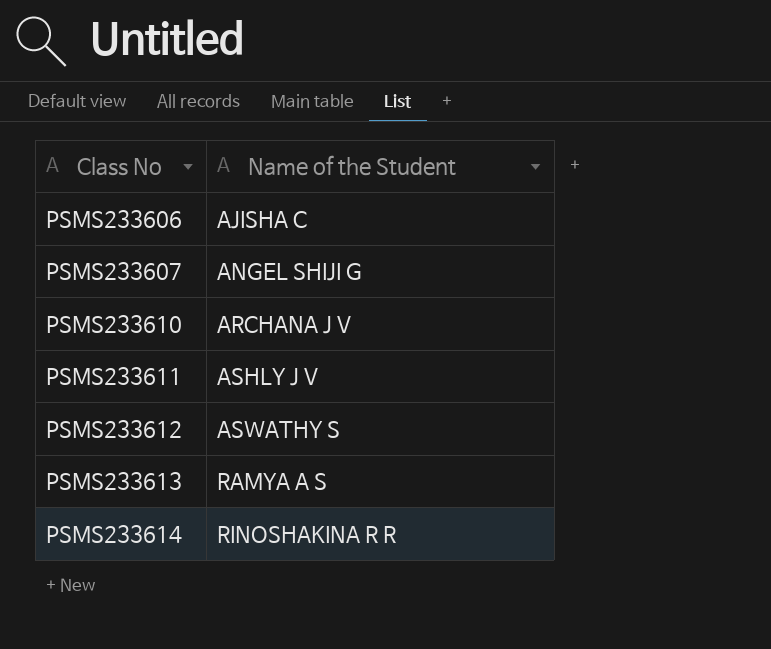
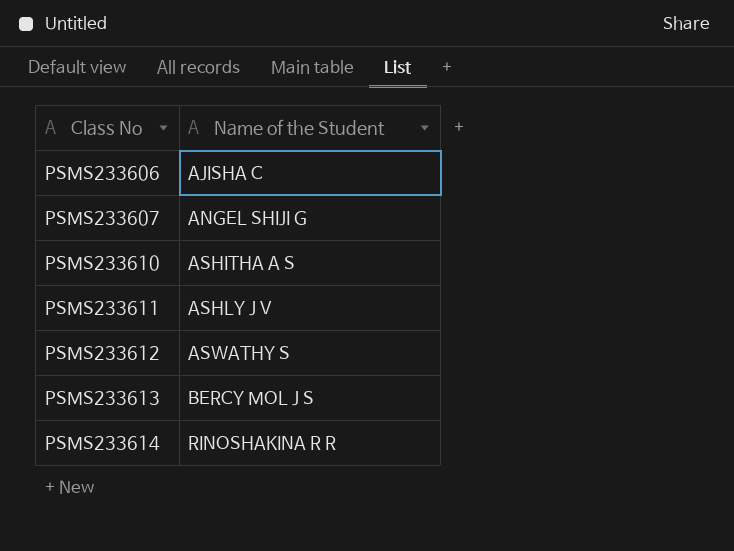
PSMS233610 | Name of the Student: ARCHANA J V -> ASHITHA A S
PSMS233613 | Name of the Student: RAMYA A S -> BERCY MOL J S

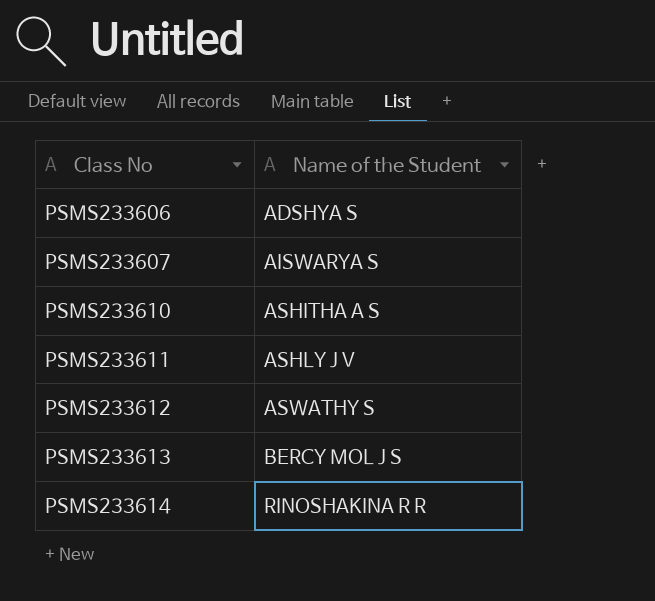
PSMS233606 | Name of the Student: AJISHA C -> ADSHYA S
PSMS233607 | Name of the Student: ANGEL SHIJI G -> AISWARYA S

